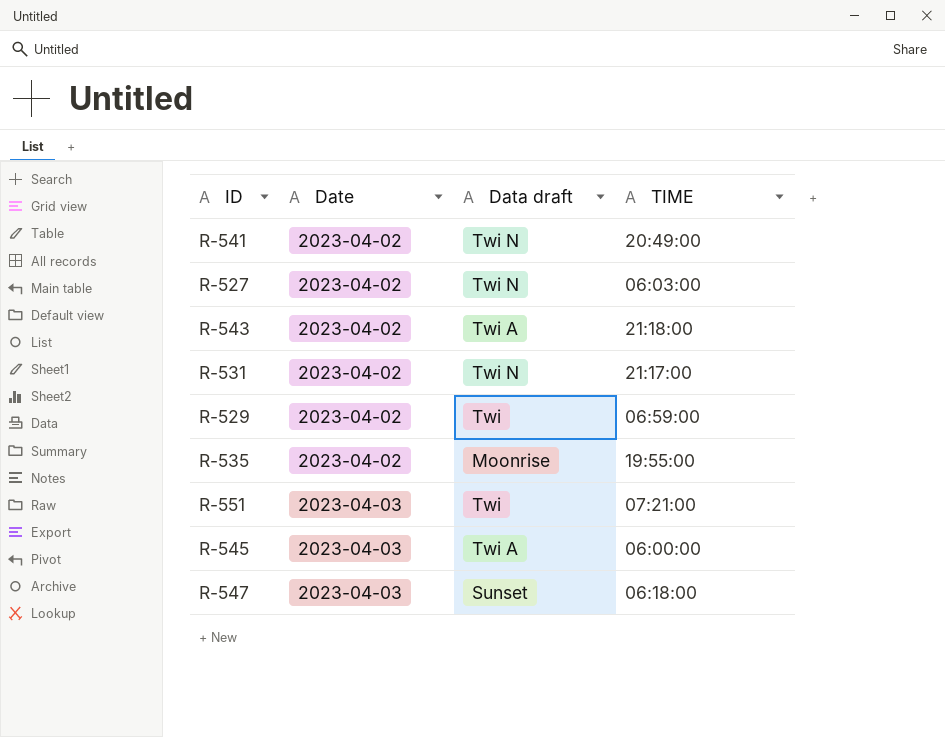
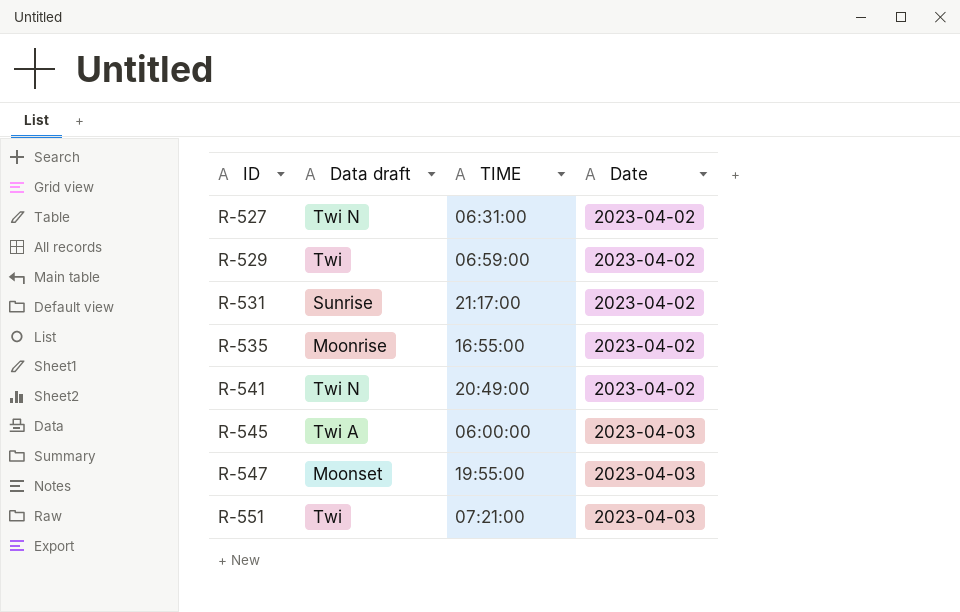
row order: Date ascending -> ID ascending
column Date | position: 2 -> 4
row R-543: 2023-04-02 | Twi A | 21:18:00 -> none
R-527 | TIME: 06:03:00 -> 06:31:00
R-531 | Data draft: Twi N -> Sunrise
R-535 | TIME: 19:55:00 -> 16:55:00
R-547 | Data draft: Sunset -> Moonset
R-547 | TIME: 06:18:00 -> 19:55:00

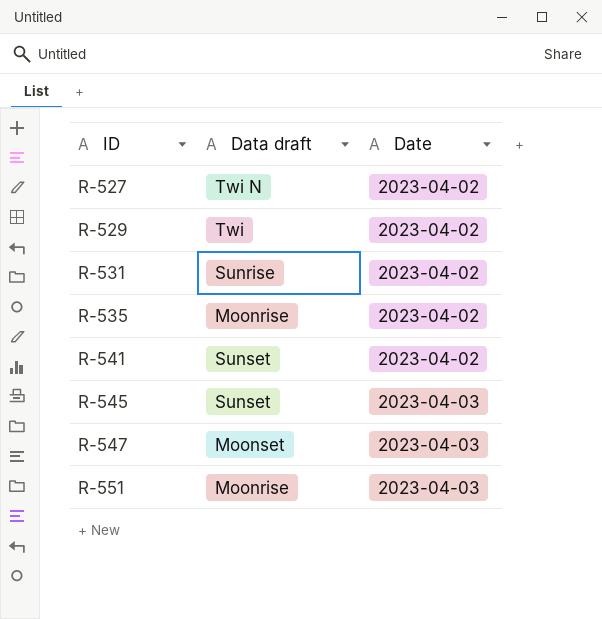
column TIME | position: 3 -> none
R-541 | Data draft: Twi N -> Sunset
R-545 | Data draft: Twi A -> Sunset
R-551 | Data draft: Twi -> Moonrise

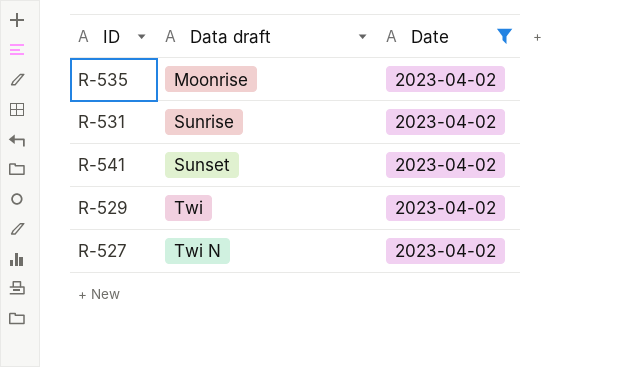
filter: none -> Date = 2023-04-02
row order: ID ascending -> Data draft ascending

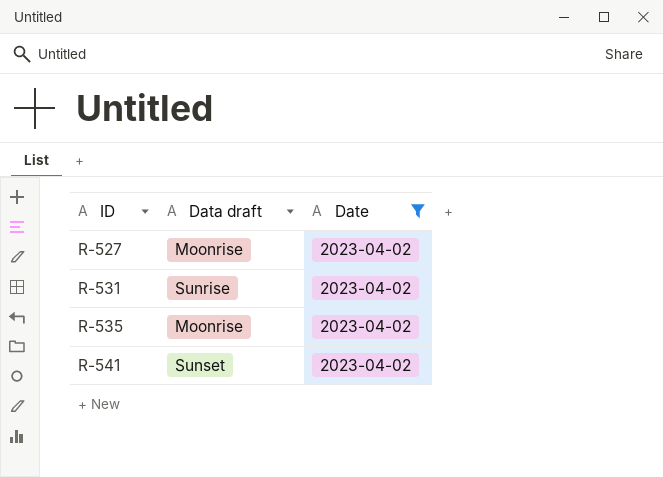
row order: Data draft ascending -> ID ascending
row R-529: Twi | 2023-04-02 -> none
R-527 | Data draft: Twi N -> Moonrise

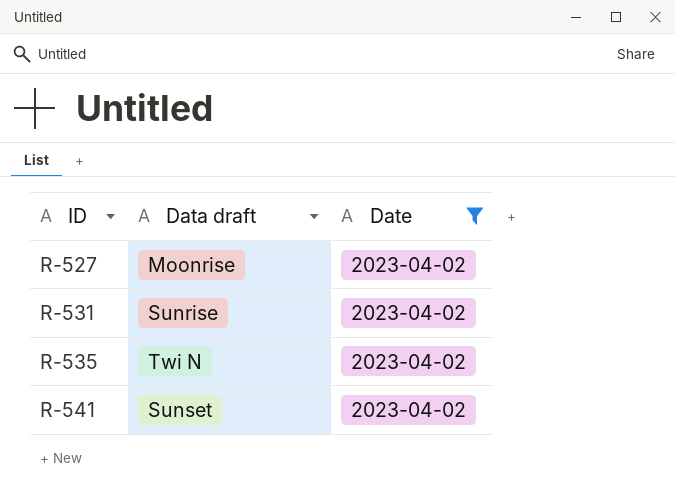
R-535 | Data draft: Moonrise -> Twi N

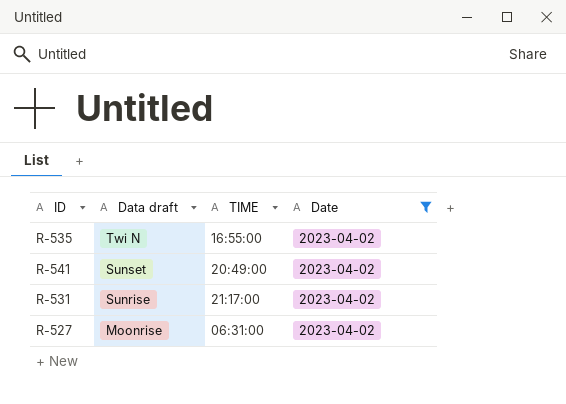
row order: ID ascending -> Data draft descending
column TIME | position: none -> 3

